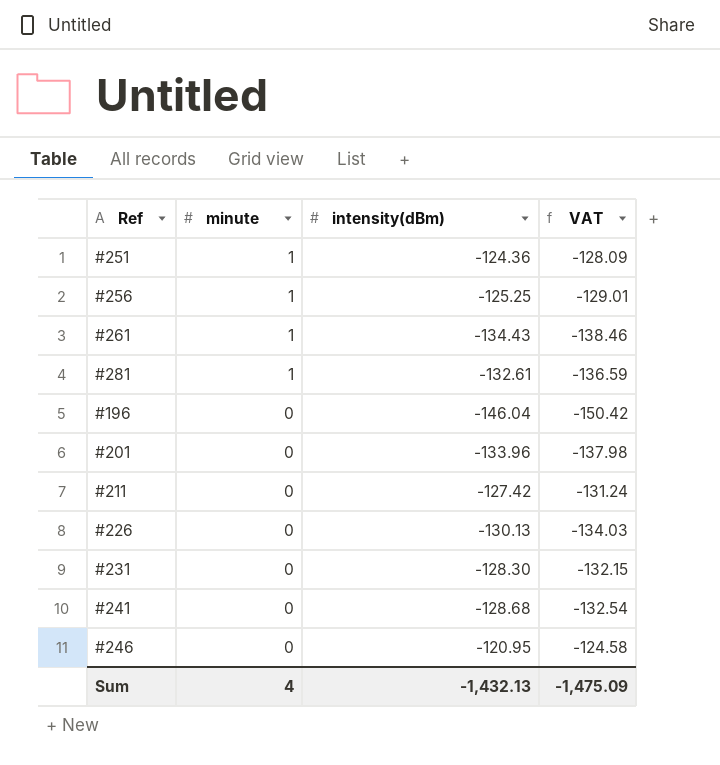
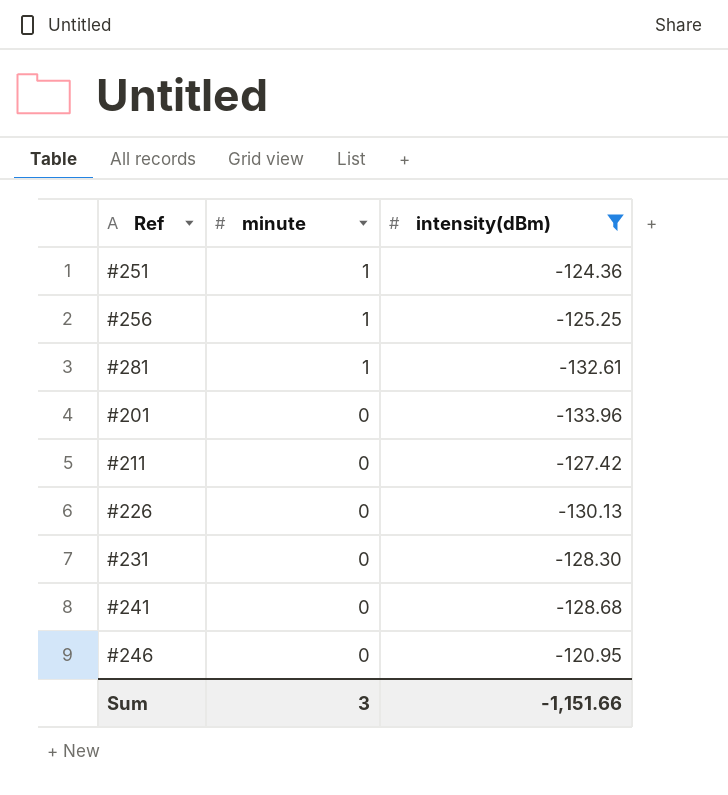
filter: none -> intensity(dBm) >= -133.96
column VAT | formula: [intensity(dBm)] * 1.03 -> none
Sum | minute: 4 -> 3
Sum | intensity(dBm): -1,432.13 -> -1,151.66

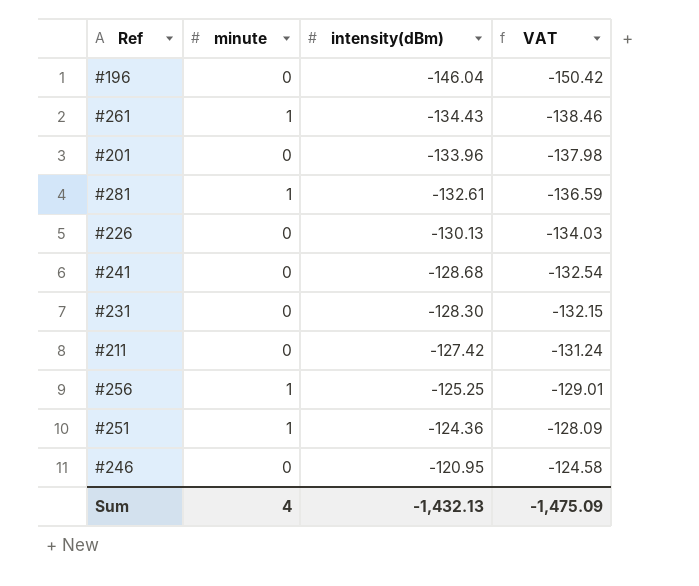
filter: intensity(dBm) >= -133.96 -> none
row order: minute descending -> intensity(dBm) ascending
column VAT | formula: none -> [intensity(dBm)] * 1.03
Sum | minute: 3 -> 4
Sum | intensity(dBm): -1,151.66 -> -1,432.13

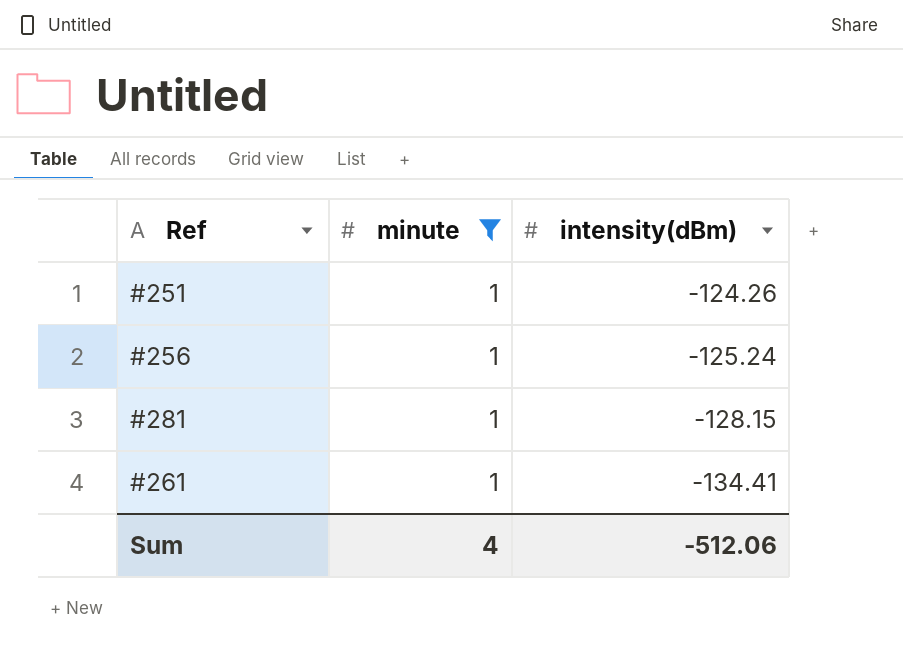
filter: none -> minute = 1
row order: intensity(dBm) ascending -> intensity(dBm) descending
column VAT | formula: [intensity(dBm)] * 1.03 -> none
#251 | intensity(dBm): -124.36 -> -124.26
#256 | intensity(dBm): -125.25 -> -125.24
#281 | intensity(dBm): -132.61 -> -128.15
#261 | intensity(dBm): -134.43 -> -134.41
Sum | intensity(dBm): -1,432.13 -> -512.06

